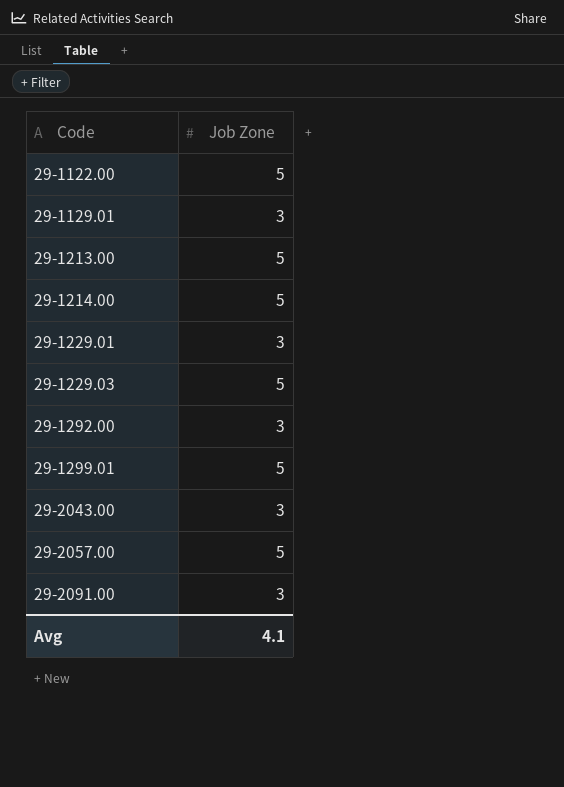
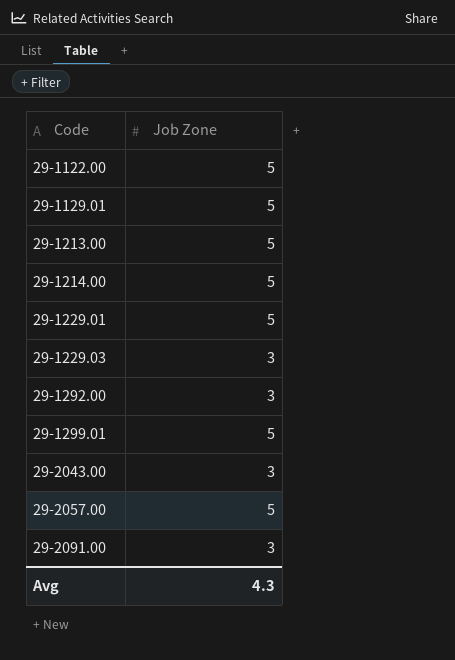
29-1129.01 | Job Zone: 3 -> 5
29-1229.01 | Job Zone: 3 -> 5
29-1229.03 | Job Zone: 5 -> 3
Avg | Job Zone: 4.1 -> 4.3

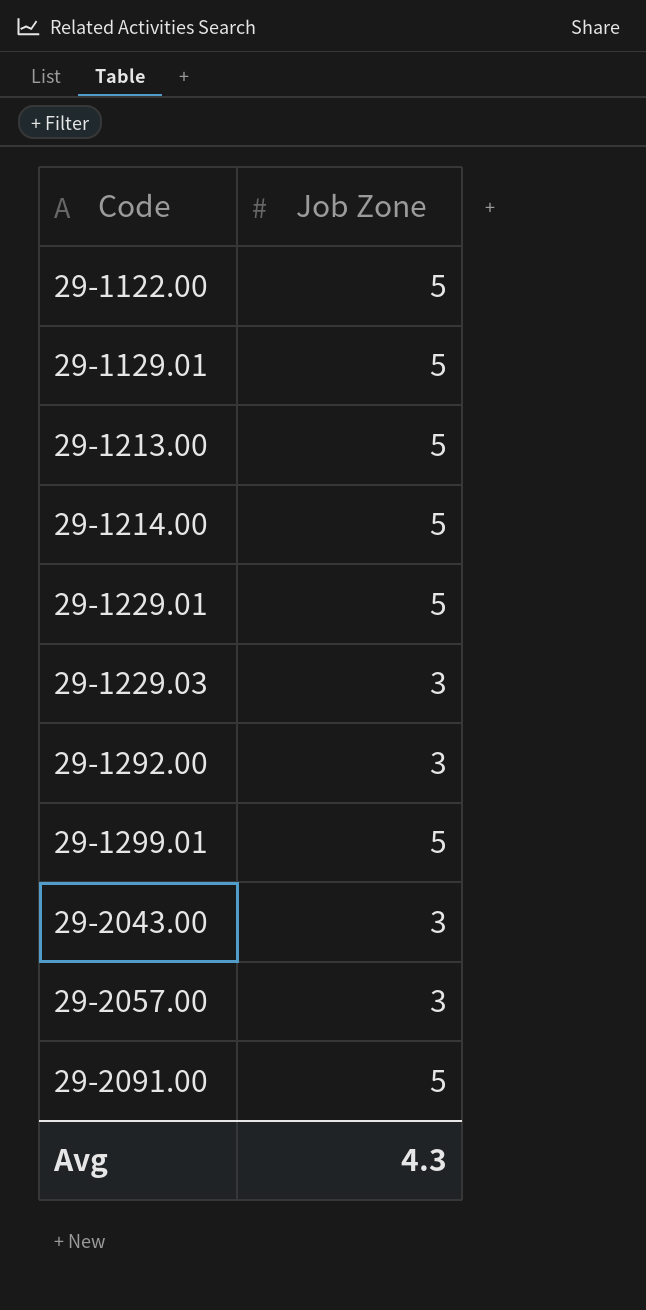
29-2057.00 | Job Zone: 5 -> 3
29-2091.00 | Job Zone: 3 -> 5

